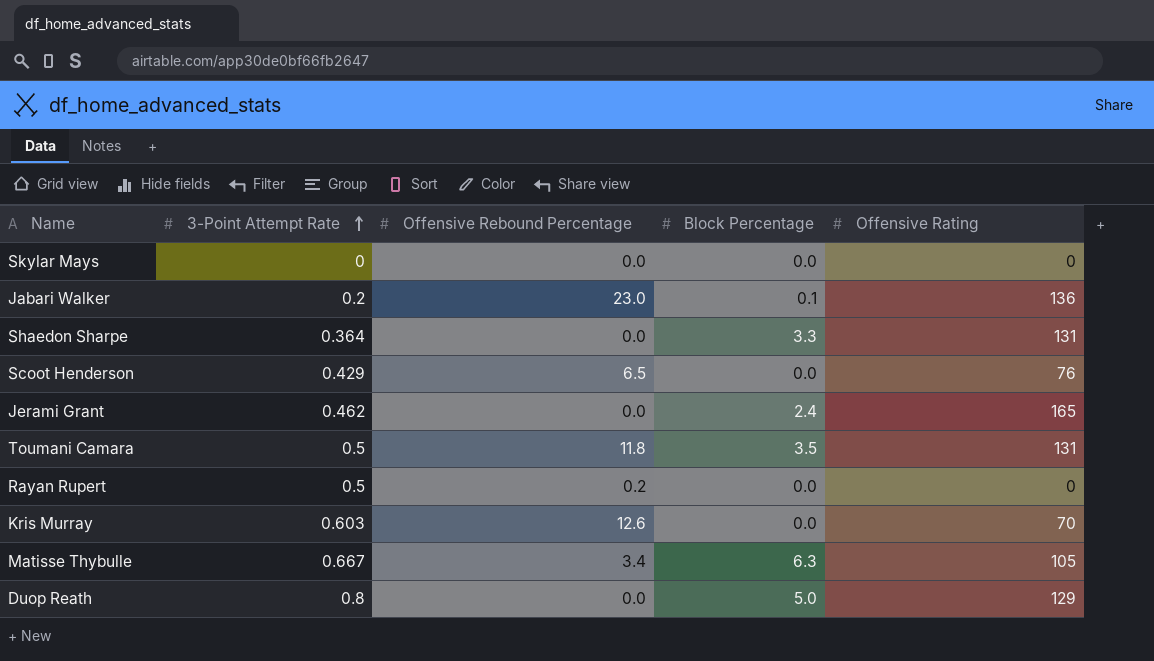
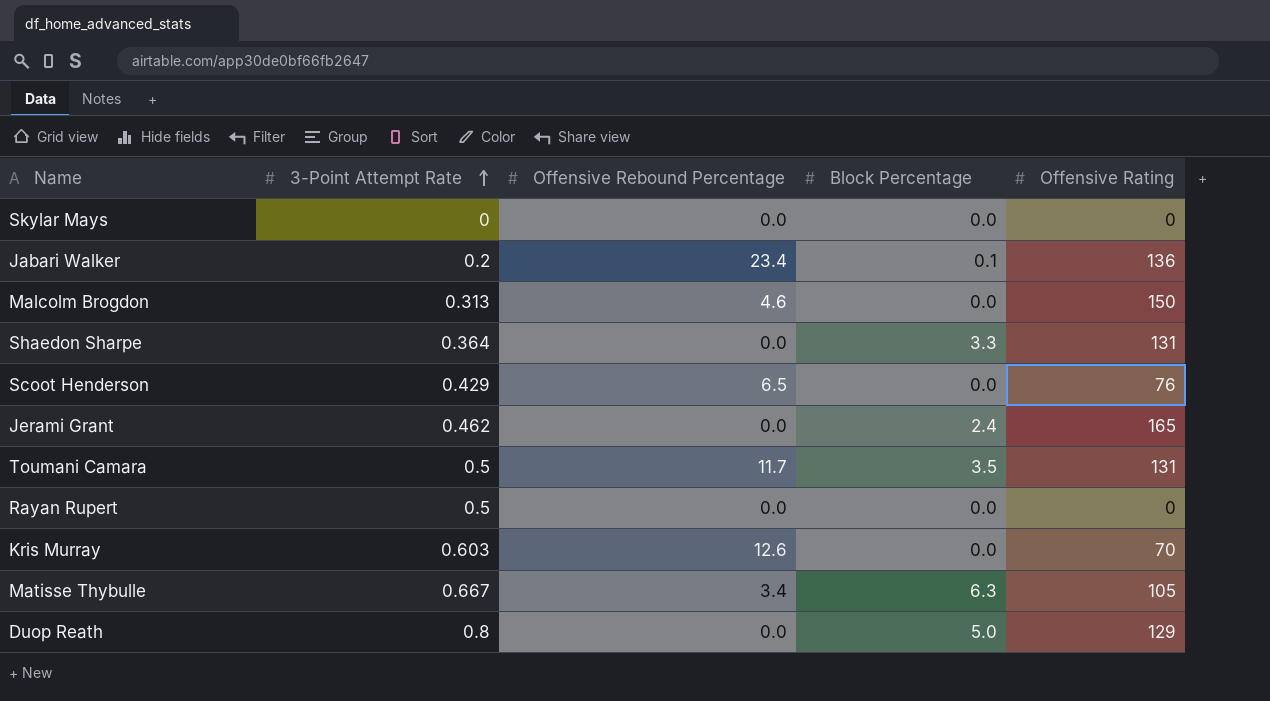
Jabari Walker | Offensive Rebound Percentage: 23.0 -> 23.4
row Malcolm Brogdon: none -> 0.313 | 4.6 | 0.0 | 150
Toumani Camara | Offensive Rebound Percentage: 11.8 -> 11.7
Rayan Rupert | Offensive Rebound Percentage: 0.2 -> 0.0

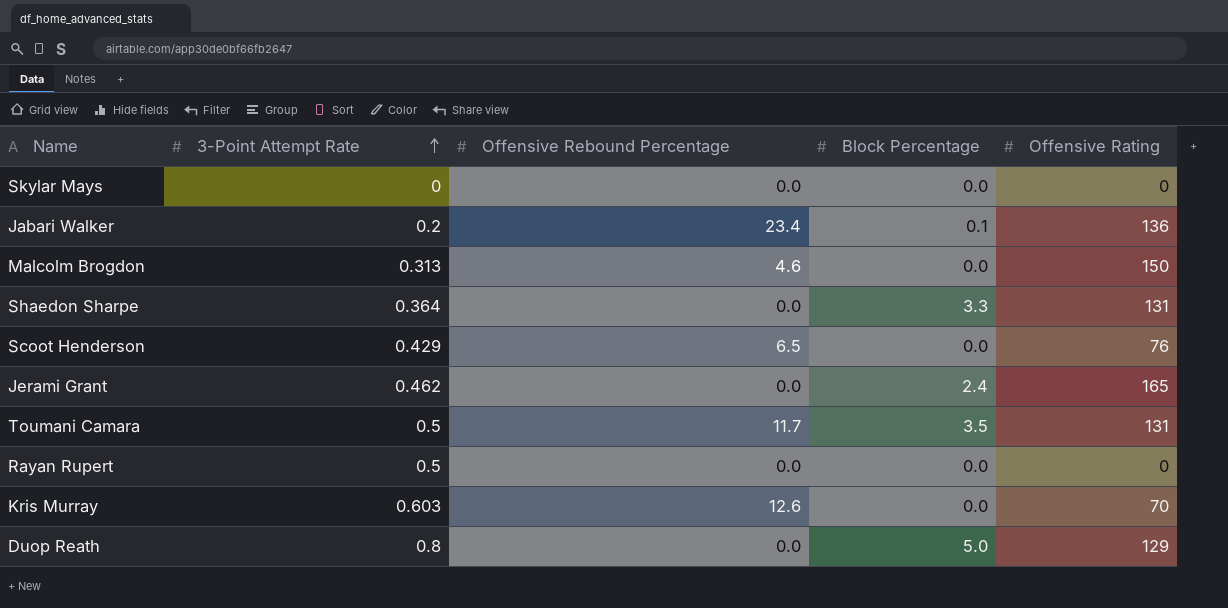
row Matisse Thybulle: 0.667 | 3.4 | 6.3 | 105 -> none

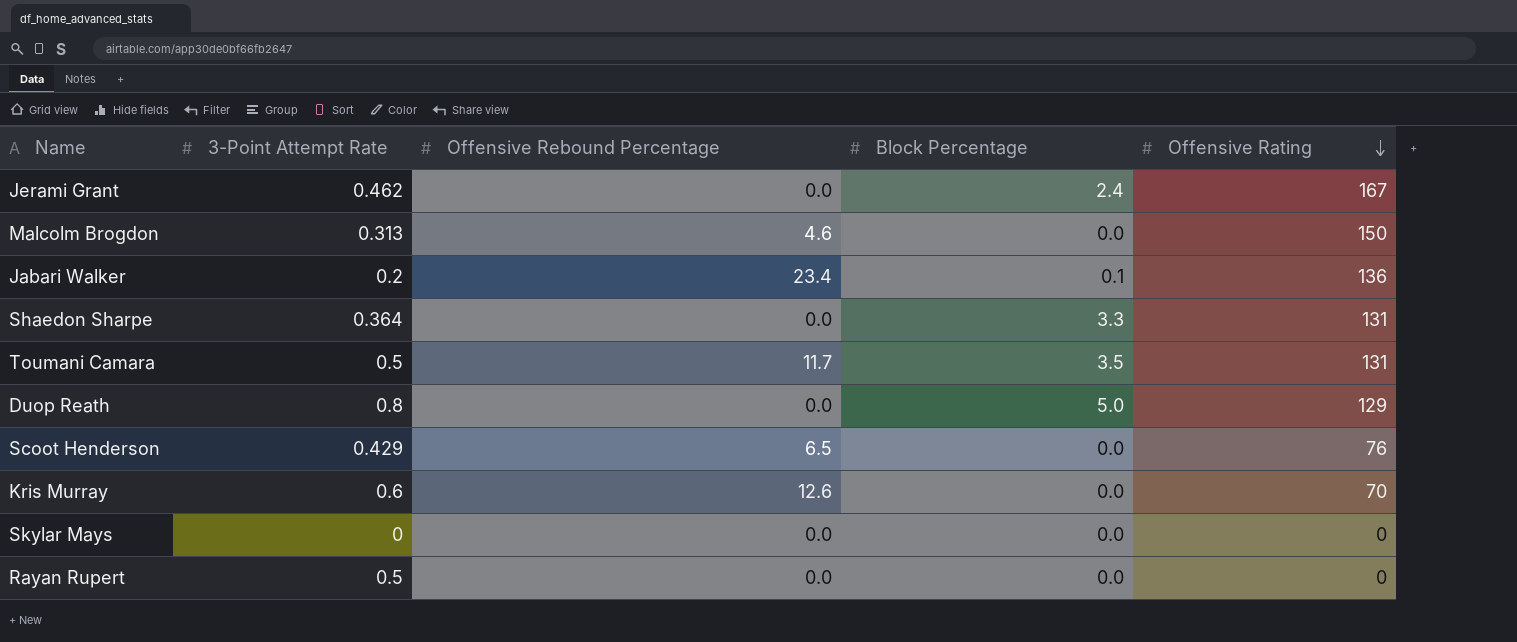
row order: 3-Point Attempt Rate ascending -> Offensive Rating descending
Jerami Grant | Offensive Rating: 165 -> 167
Kris Murray | 3-Point Attempt Rate: 0.603 -> 0.6

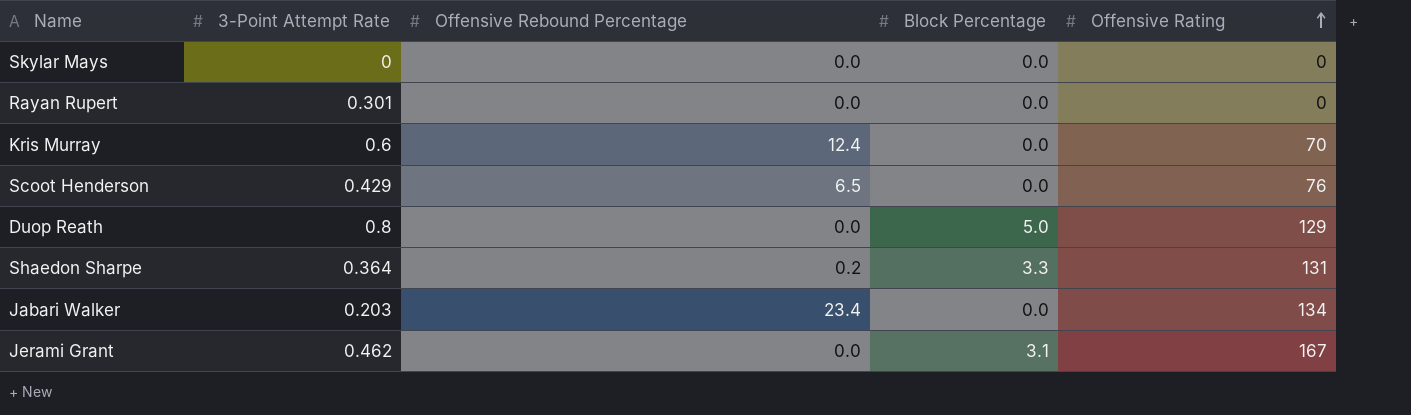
row order: Offensive Rating descending -> Offensive Rating ascending
row Malcolm Brogdon: 0.313 | 4.6 | 0.0 | 150 -> none
row Toumani Camara: 0.5 | 11.7 | 3.5 | 131 -> none
Rayan Rupert | 3-Point Attempt Rate: 0.5 -> 0.301
Kris Murray | Offensive Rebound Percentage: 12.6 -> 12.4
Shaedon Sharpe | Offensive Rebound Percentage: 0.0 -> 0.2
Jabari Walker | 3-Point Attempt Rate: 0.2 -> 0.203
Jabari Walker | Block Percentage: 0.1 -> 0.0
Jabari Walker | Offensive Rating: 136 -> 134
Jerami Grant | Block Percentage: 2.4 -> 3.1

